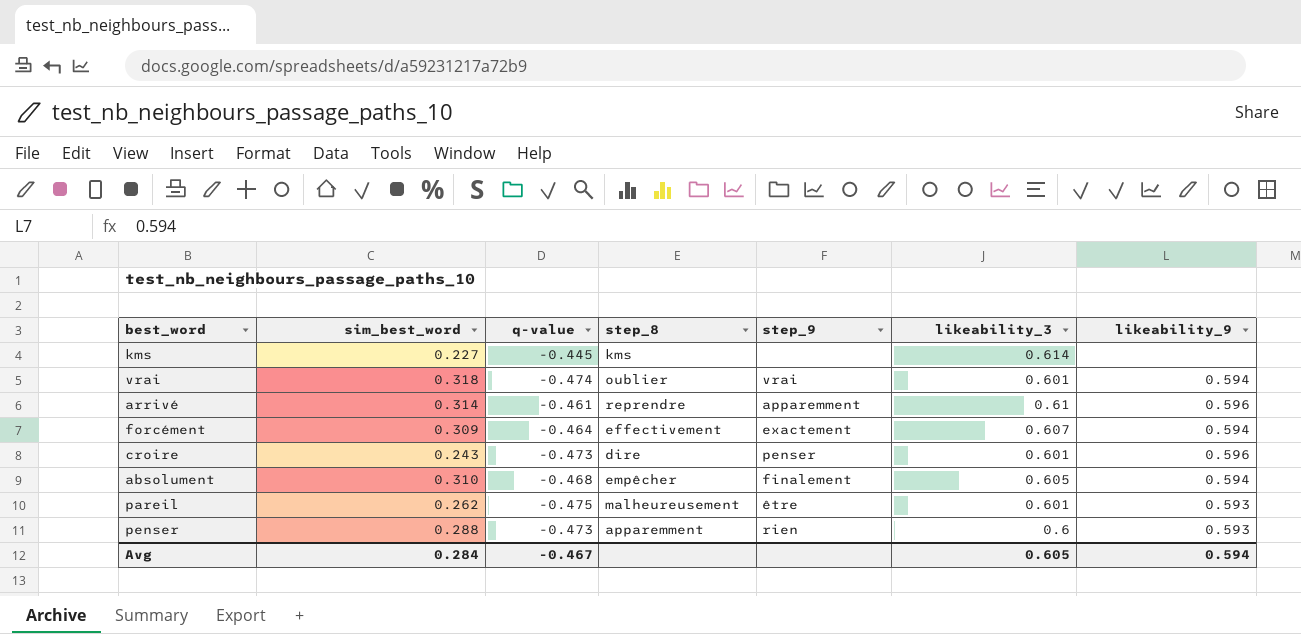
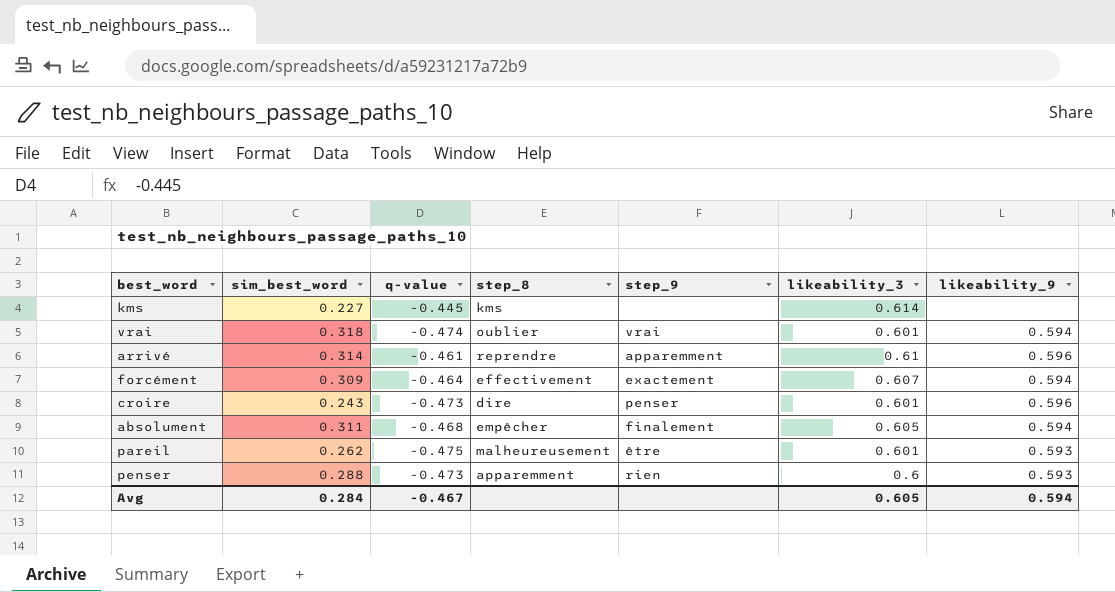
absolument | sim_best_word: 0.310 -> 0.311

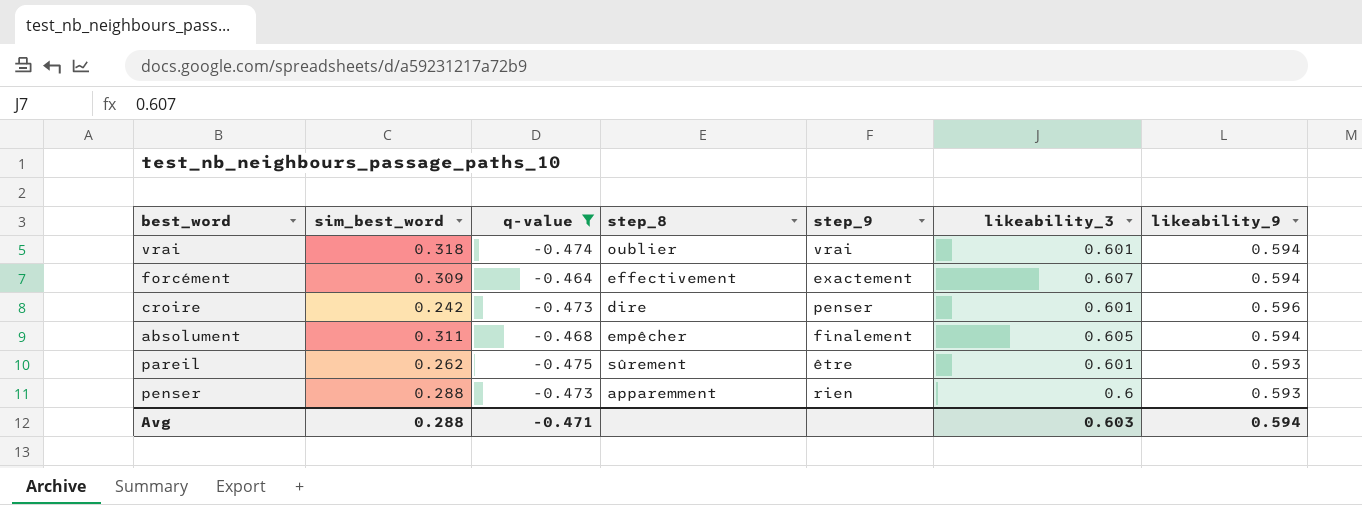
filter: none -> q-value <= -0.464
croire | sim_best_word: 0.243 -> 0.242
pareil | step_8: malheureusement -> sûrement
Avg | sim_best_word: 0.284 -> 0.288
Avg | q-value: -0.467 -> -0.471
Avg | likeability_3: 0.605 -> 0.603

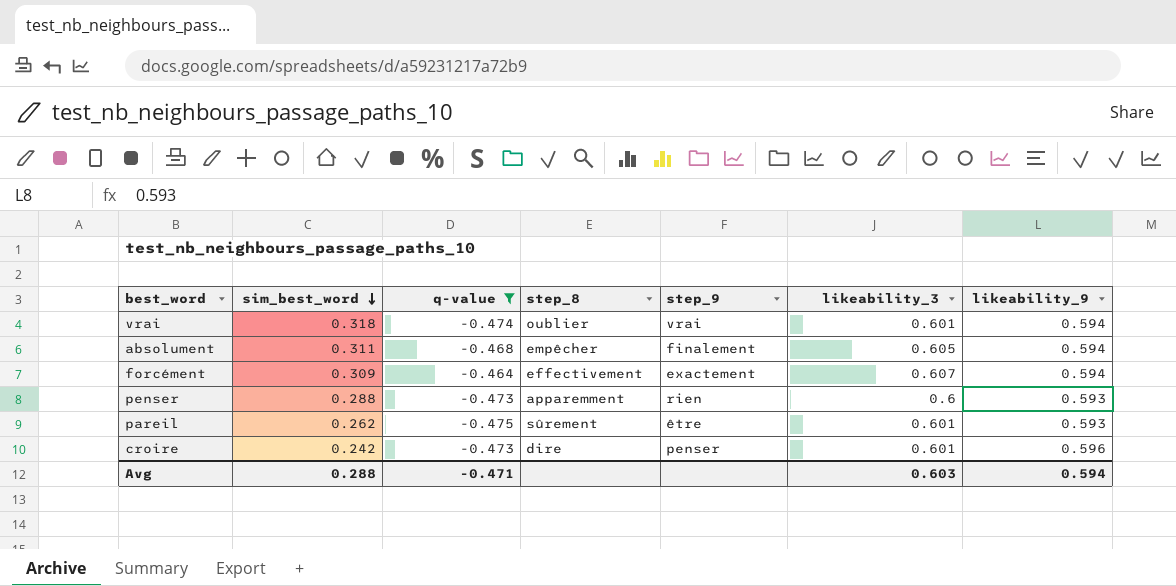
row order: none -> sim_best_word descending

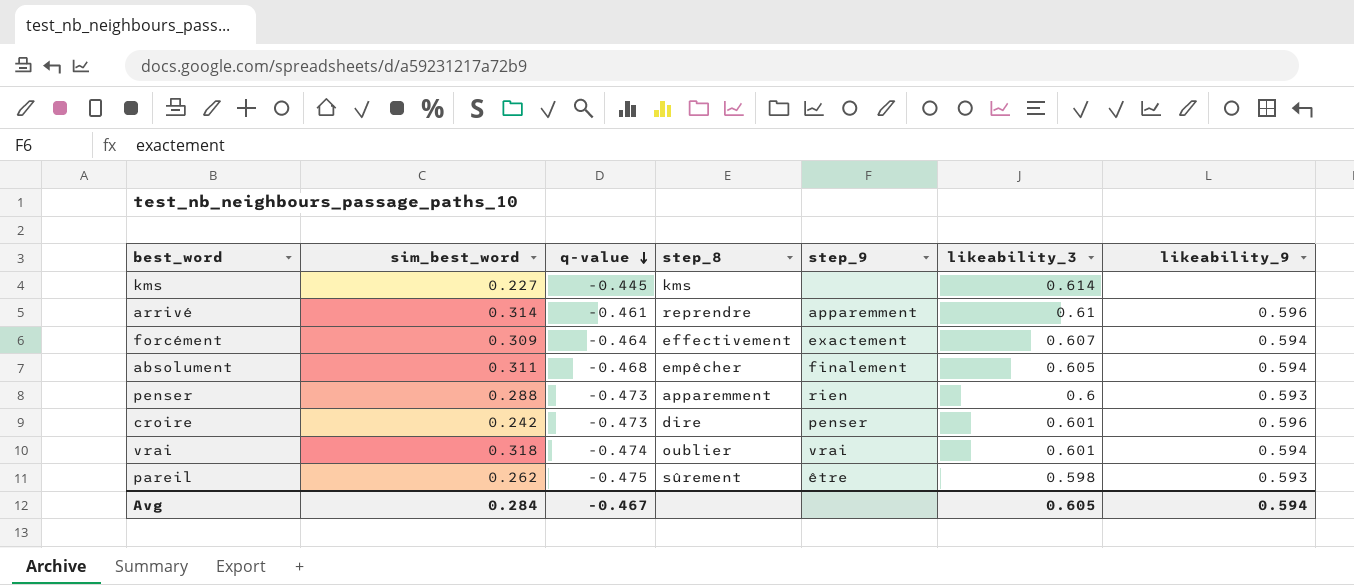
filter: q-value <= -0.464 -> none
row order: sim_best_word descending -> q-value descending
pareil | likeability_3: 0.601 -> 0.598
Avg | sim_best_word: 0.288 -> 0.284
Avg | q-value: -0.471 -> -0.467
Avg | likeability_3: 0.603 -> 0.605

